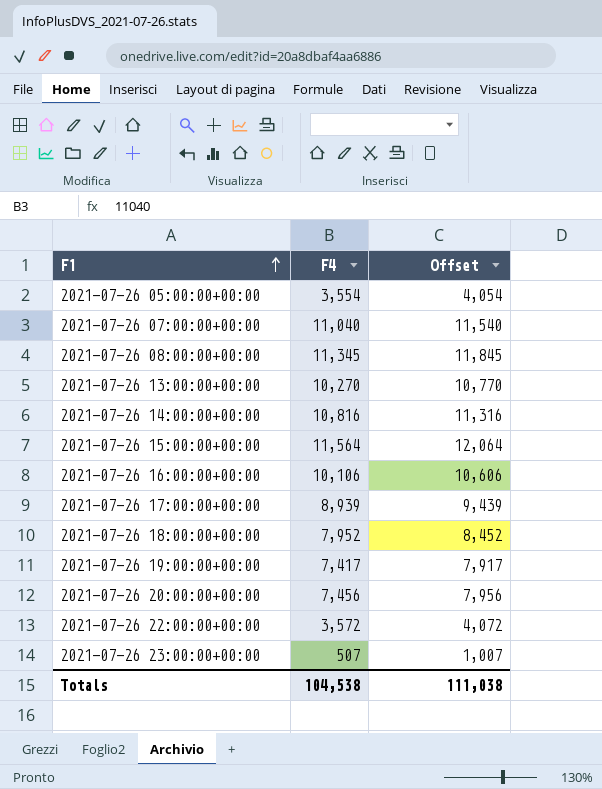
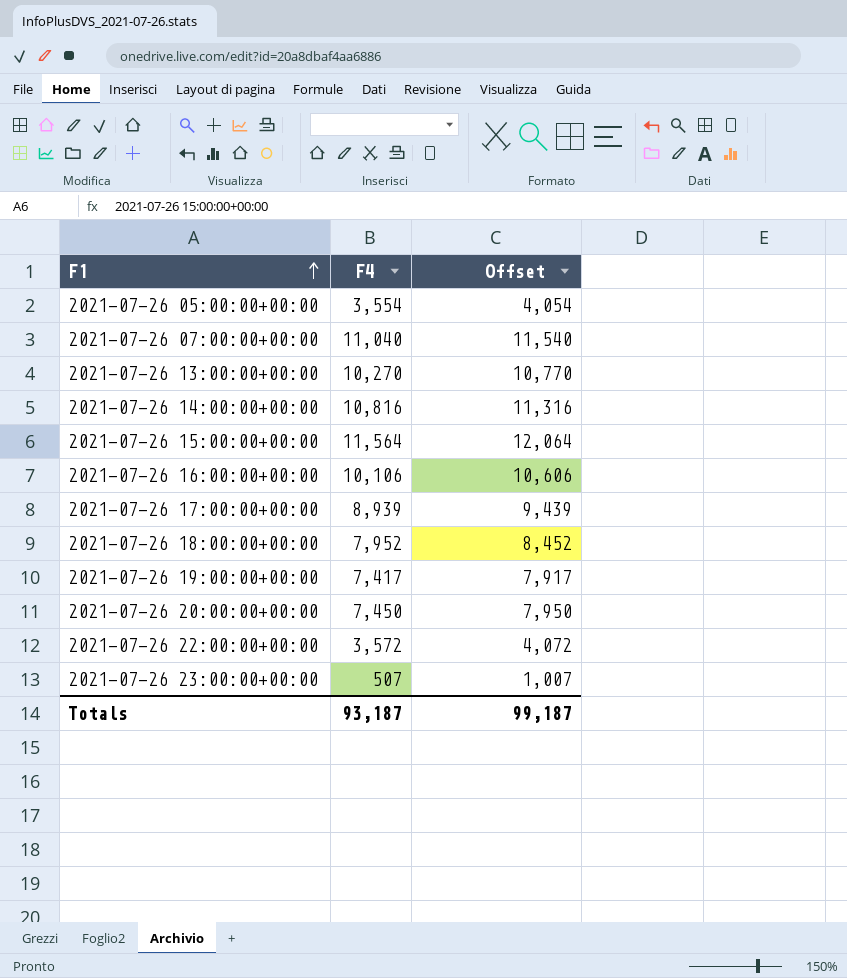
row 2021-07-26 08:00:00+00:00: 11,345 | 11,845 -> none
2021-07-26 20:00:00+00:00 | F4: 7,456 -> 7,450
2021-07-26 20:00:00+00:00 | Offset: 7,956 -> 7,950
Totals | F4: 104,538 -> 93,187
Totals | Offset: 111,038 -> 99,187

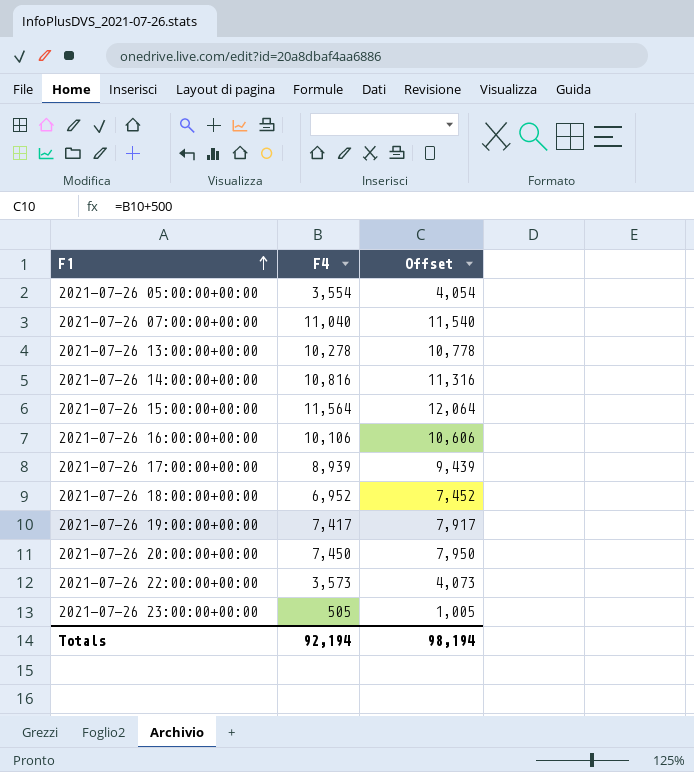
2021-07-26 13:00:00+00:00 | F4: 10,270 -> 10,278
2021-07-26 13:00:00+00:00 | Offset: 10,770 -> 10,778
2021-07-26 18:00:00+00:00 | F4: 7,952 -> 6,952
2021-07-26 18:00:00+00:00 | Offset: 8,452 -> 7,452
2021-07-26 22:00:00+00:00 | F4: 3,572 -> 3,573
2021-07-26 22:00:00+00:00 | Offset: 4,072 -> 4,073
2021-07-26 23:00:00+00:00 | F4: 507 -> 505
2021-07-26 23:00:00+00:00 | Offset: 1,007 -> 1,005
Totals | F4: 93,187 -> 92,194
Totals | Offset: 99,187 -> 98,194

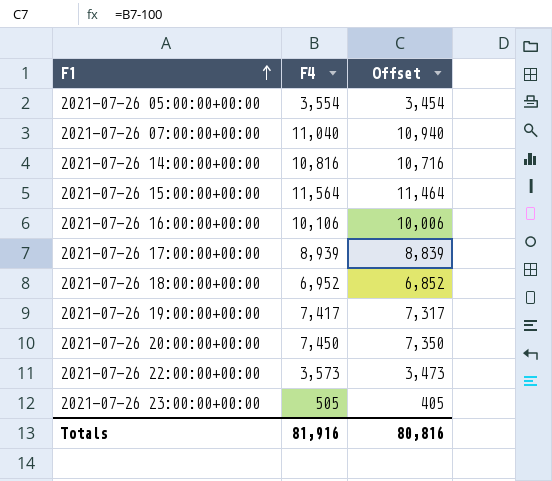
column Offset | formula: [F4] + 500 -> [F4] - 100
row 2021-07-26 13:00:00+00:00: 10,278 | 10,778 -> none
Totals | F4: 92,194 -> 81,916
Totals | Offset: 98,194 -> 80,816

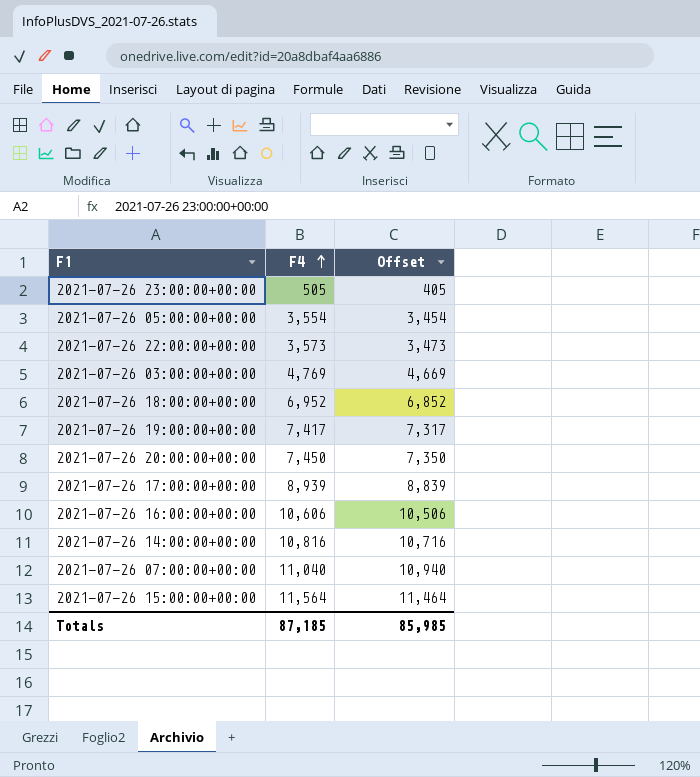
row order: F1 ascending -> F4 ascending
row 2021-07-26 03:00:00+00:00: none -> 4,769 | 4,669
2021-07-26 16:00:00+00:00 | F4: 10,106 -> 10,606
2021-07-26 16:00:00+00:00 | Offset: 10,006 -> 10,506
Totals | F4: 81,916 -> 87,185
Totals | Offset: 80,816 -> 85,985

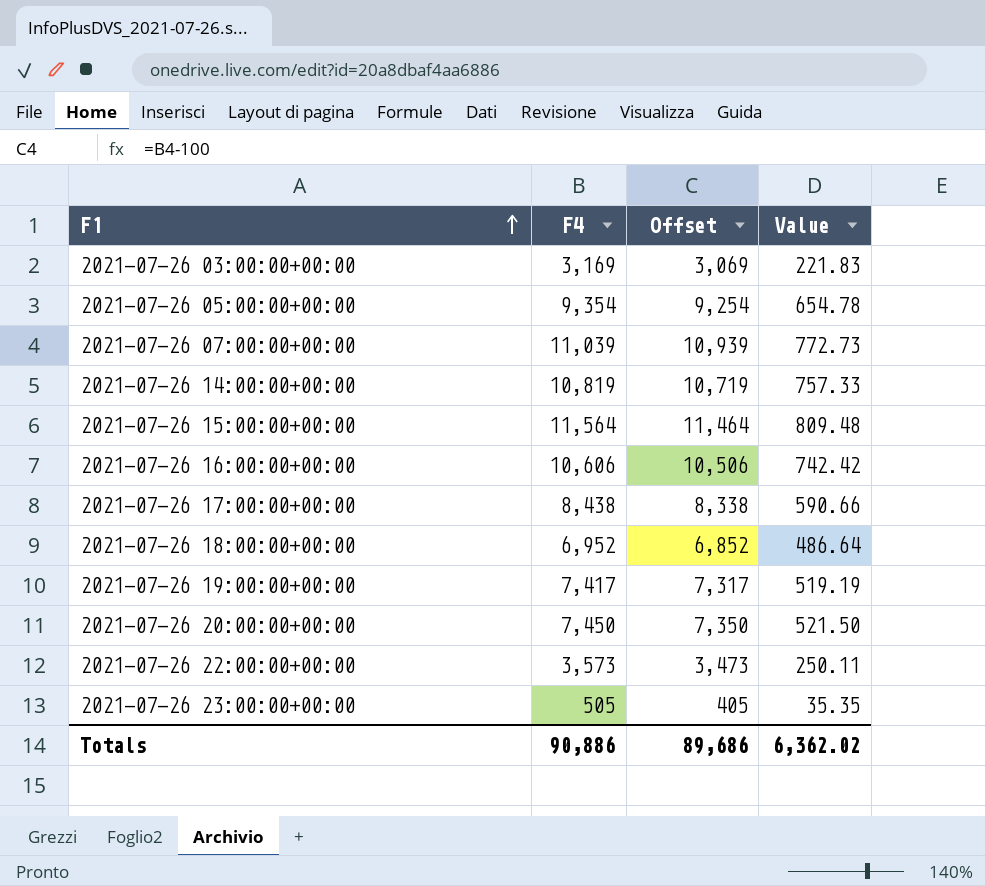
row order: F4 ascending -> F1 ascending
column Value | formula: none -> [F4] * 0.07
2021-07-26 03:00:00+00:00 | F4: 4,769 -> 3,169
2021-07-26 03:00:00+00:00 | Offset: 4,669 -> 3,069
2021-07-26 05:00:00+00:00 | F4: 3,554 -> 9,354
2021-07-26 05:00:00+00:00 | Offset: 3,454 -> 9,254
2021-07-26 07:00:00+00:00 | F4: 11,040 -> 11,039
2021-07-26 07:00:00+00:00 | Offset: 10,940 -> 10,939
2021-07-26 14:00:00+00:00 | F4: 10,816 -> 10,819
2021-07-26 14:00:00+00:00 | Offset: 10,716 -> 10,719
2021-07-26 17:00:00+00:00 | F4: 8,939 -> 8,438
2021-07-26 17:00:00+00:00 | Offset: 8,839 -> 8,338
Totals | F4: 87,185 -> 90,886
Totals | Offset: 85,985 -> 89,686

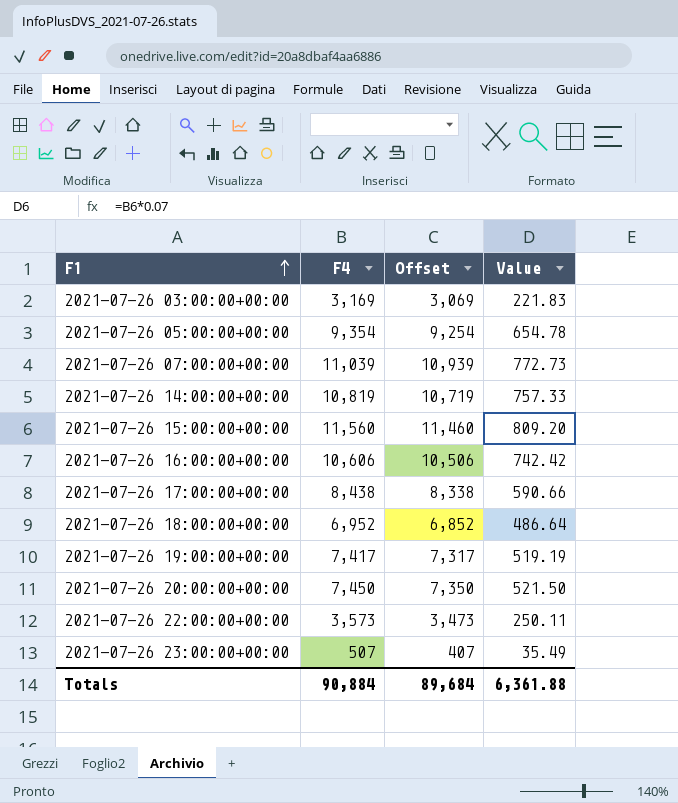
2021-07-26 15:00:00+00:00 | F4: 11,564 -> 11,560
2021-07-26 15:00:00+00:00 | Offset: 11,464 -> 11,460
2021-07-26 15:00:00+00:00 | Value: 809.48 -> 809.20
2021-07-26 23:00:00+00:00 | F4: 505 -> 507
2021-07-26 23:00:00+00:00 | Offset: 405 -> 407
2021-07-26 23:00:00+00:00 | Value: 35.35 -> 35.49
Totals | F4: 90,886 -> 90,884
Totals | Offset: 89,686 -> 89,684
Totals | Value: 6,362.02 -> 6,361.88

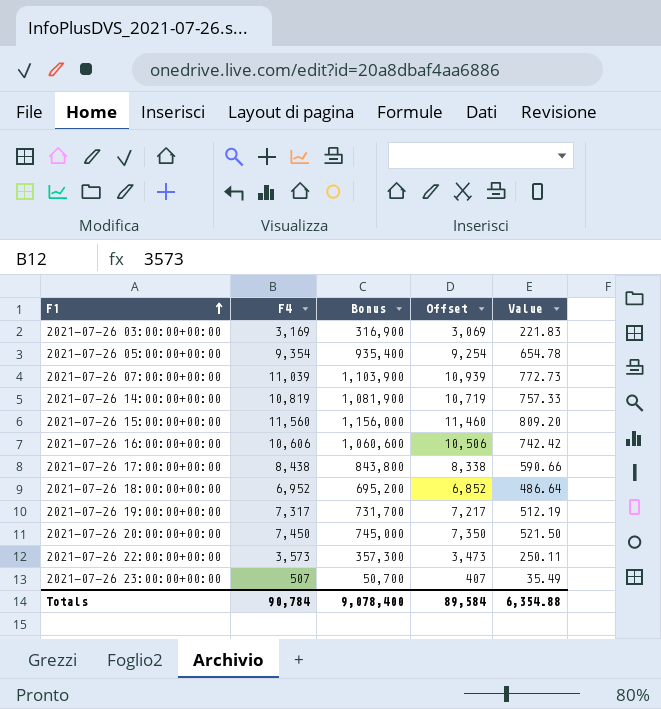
column Bonus | formula: none -> [F4] * 100
2021-07-26 19:00:00+00:00 | F4: 7,417 -> 7,317
2021-07-26 19:00:00+00:00 | Offset: 7,317 -> 7,217
2021-07-26 19:00:00+00:00 | Value: 519.19 -> 512.19
Totals | F4: 90,884 -> 90,784
Totals | Offset: 89,684 -> 89,584
Totals | Value: 6,361.88 -> 6,354.88

